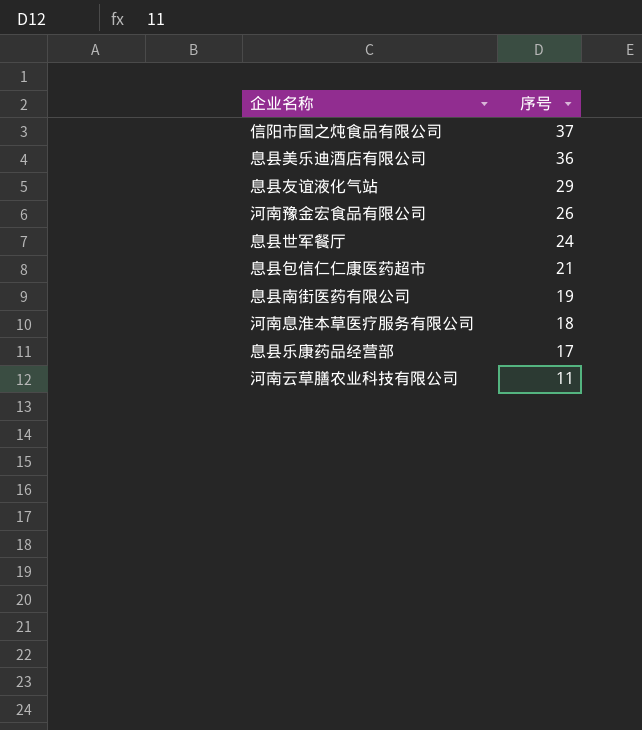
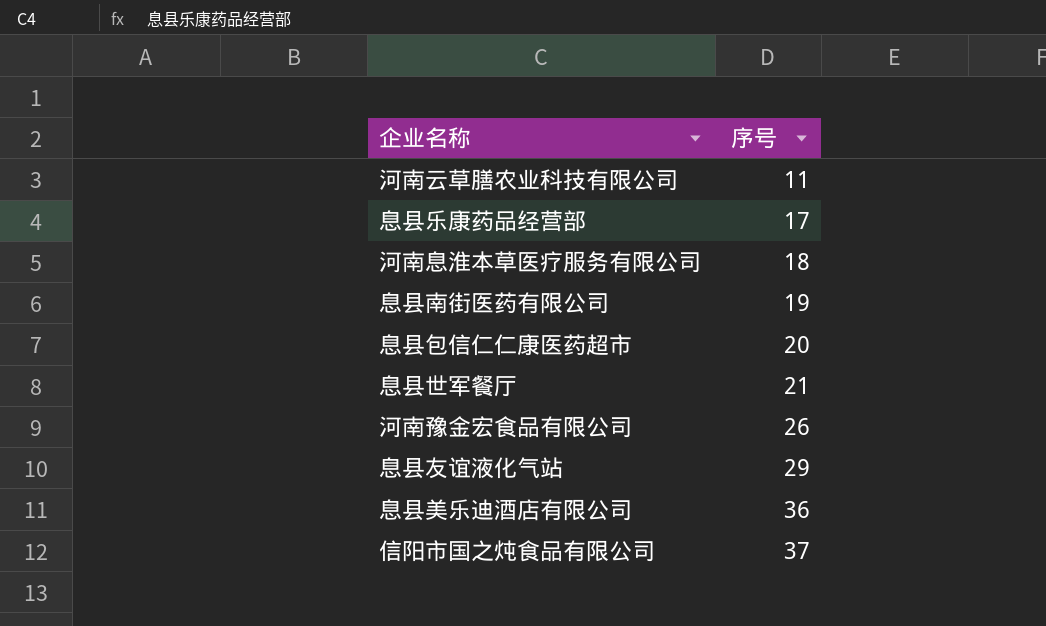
row order: 序号 descending -> 序号 ascending
息县包信仁仁康医药超市 | 序号: 21 -> 20
息县世军餐厅 | 序号: 24 -> 21

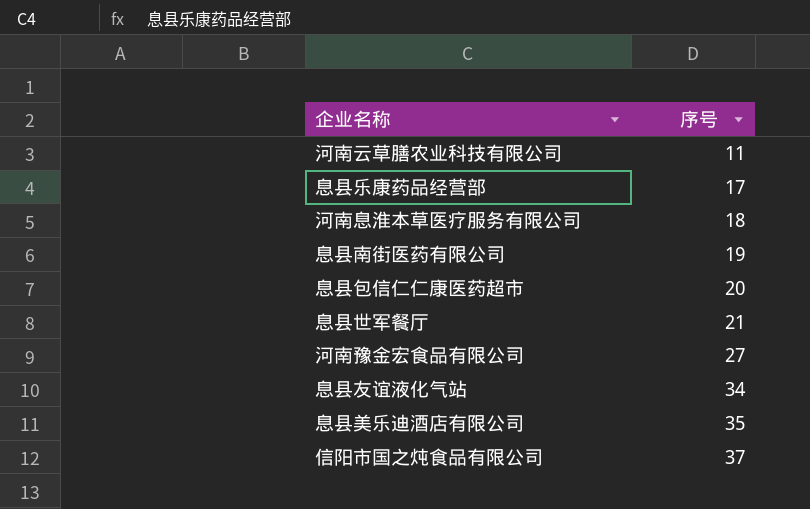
河南豫金宏食品有限公司 | 序号: 26 -> 27
息县友谊液化气站 | 序号: 29 -> 34
息县美乐迪酒店有限公司 | 序号: 36 -> 35

